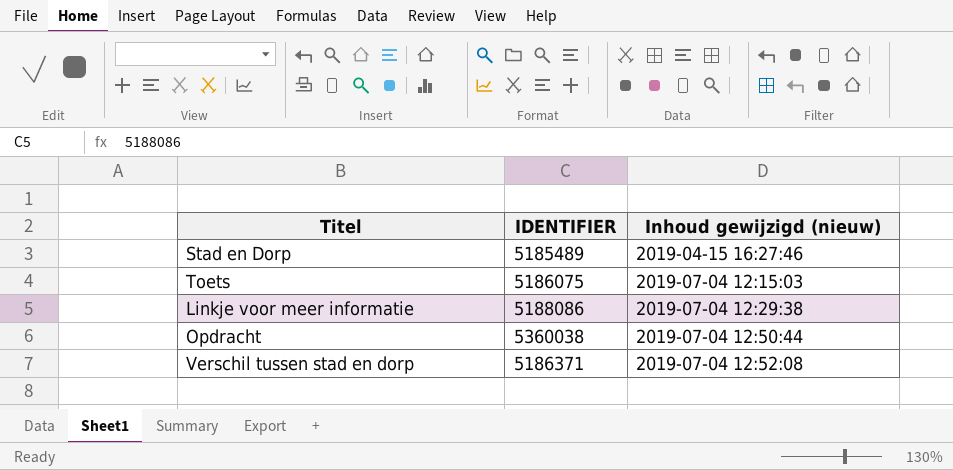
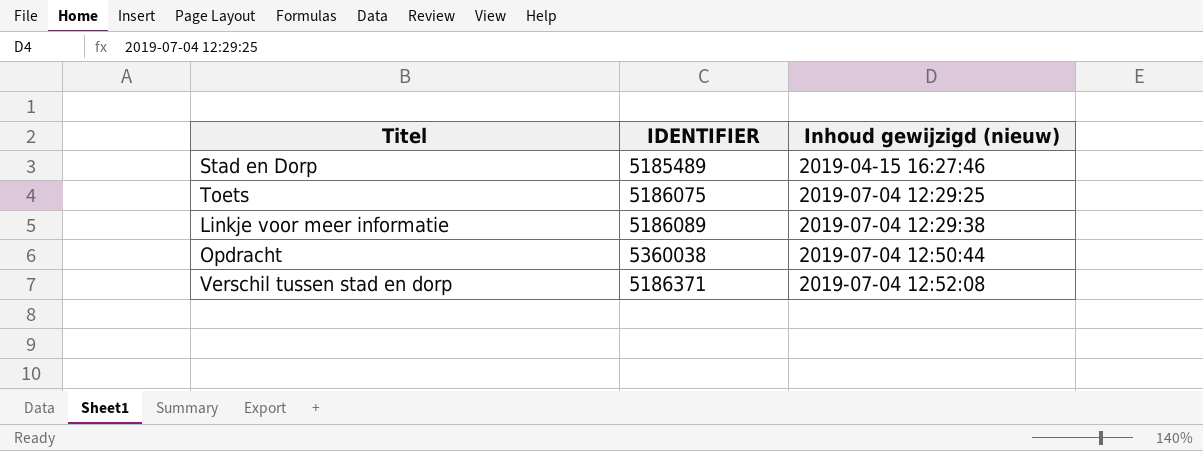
Toets | Inhoud gewijzigd (nieuw): 2019-07-04 12:15:03 -> 2019-07-04 12:29:25
Linkje voor meer informatie | IDENTIFIER: 5188086 -> 5186089

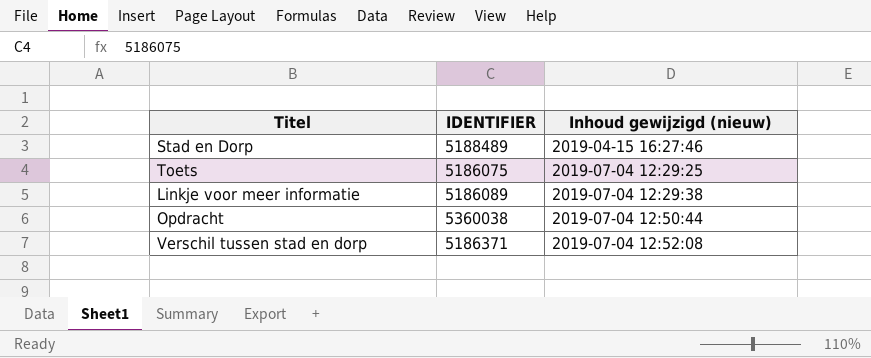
Stad en Dorp | IDENTIFIER: 5185489 -> 5188489

